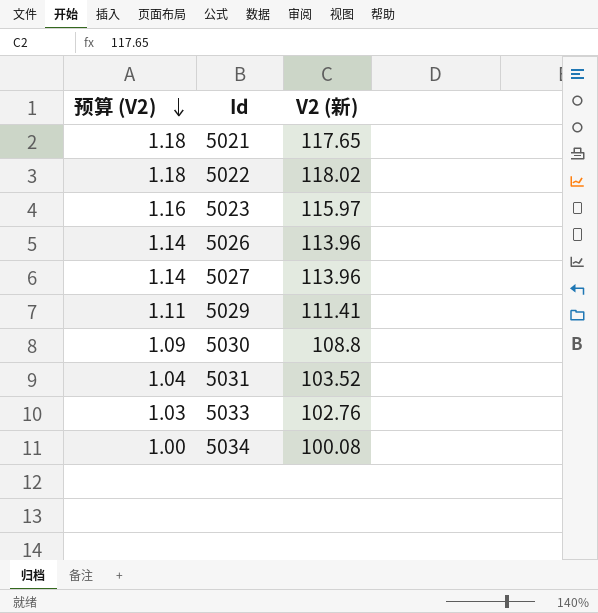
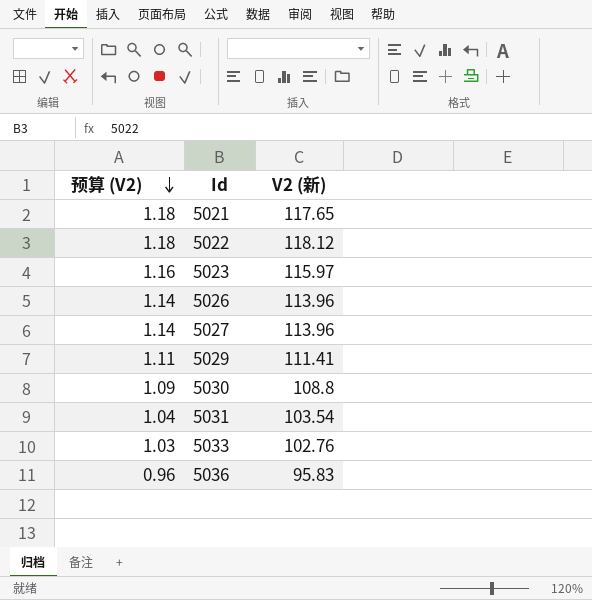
row 5034: 1.00 | 100.08 -> none
5022 | V2 (新): 118.02 -> 118.12
5031 | V2 (新): 103.52 -> 103.54
row 5036: none -> 0.96 | 95.83

